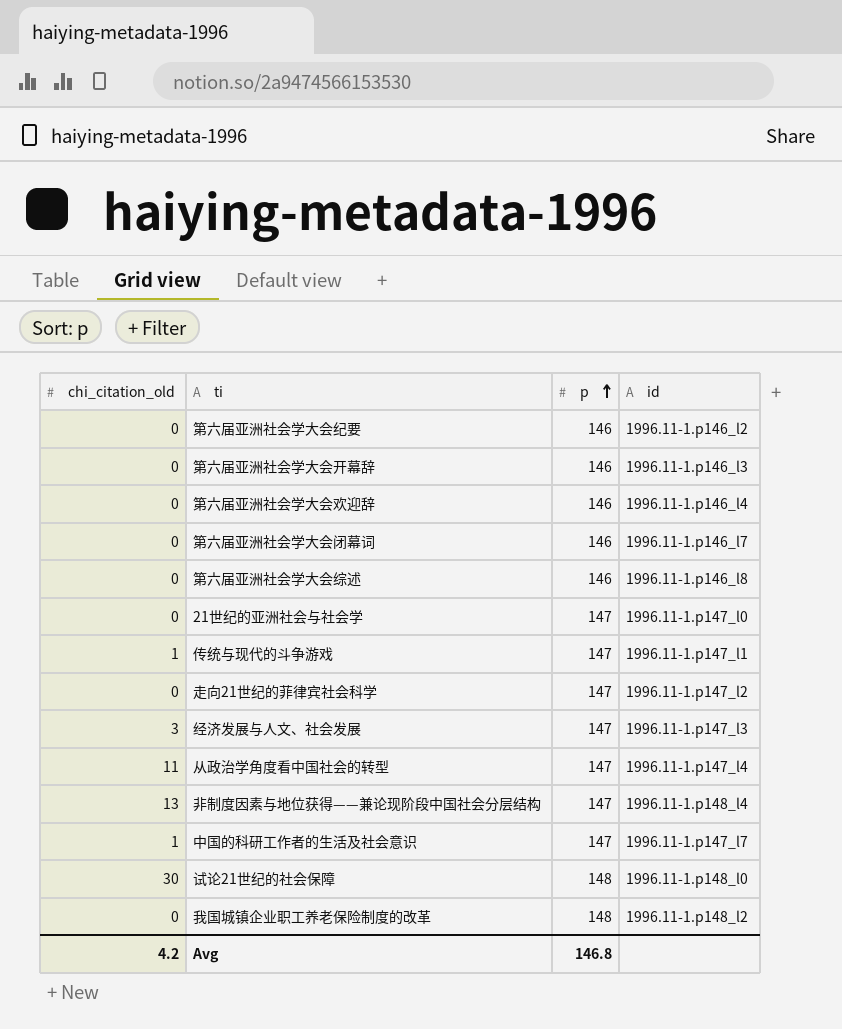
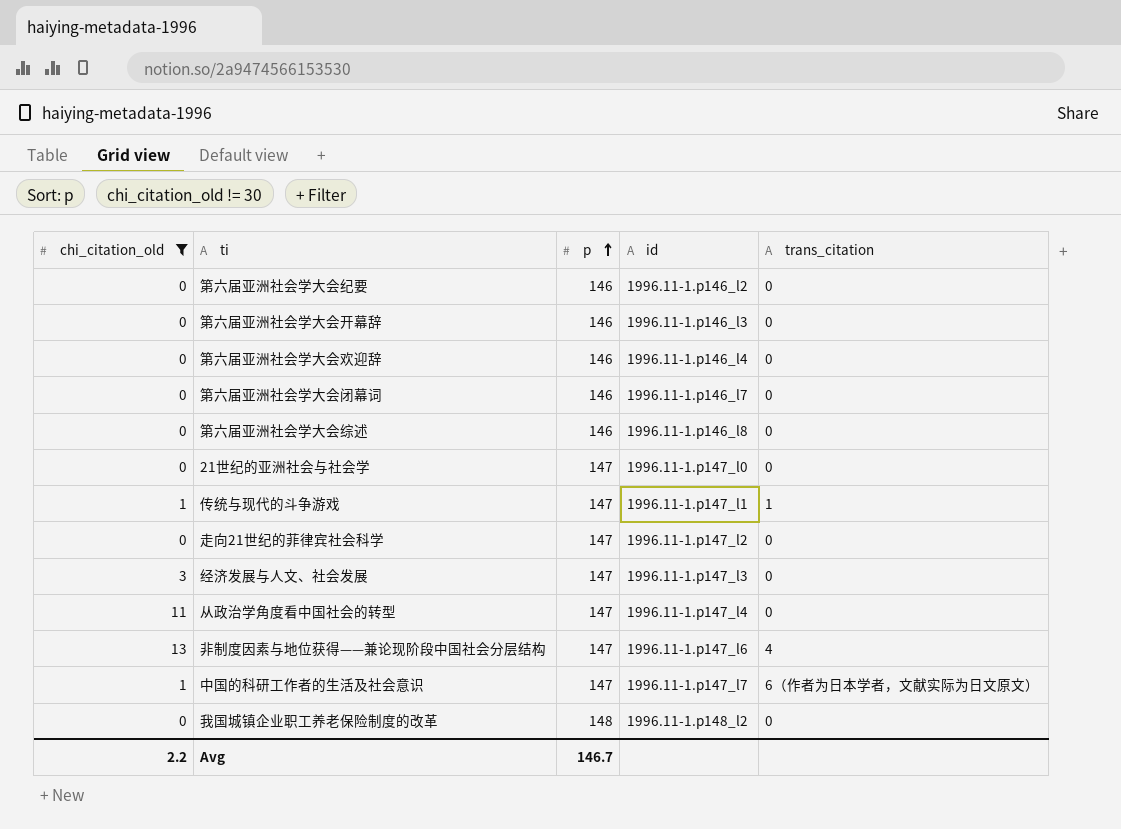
filter: none -> chi_citation_old != 30
column trans_citation | position: none -> 5
非制度因素与地位获得——兼论现阶段中国社会分层结构 | id: 1996.11-1.p148_l4 -> 1996.11-1.p147_l6
Avg | chi_citation_old: 4.2 -> 2.2
Avg | p: 146.8 -> 146.7

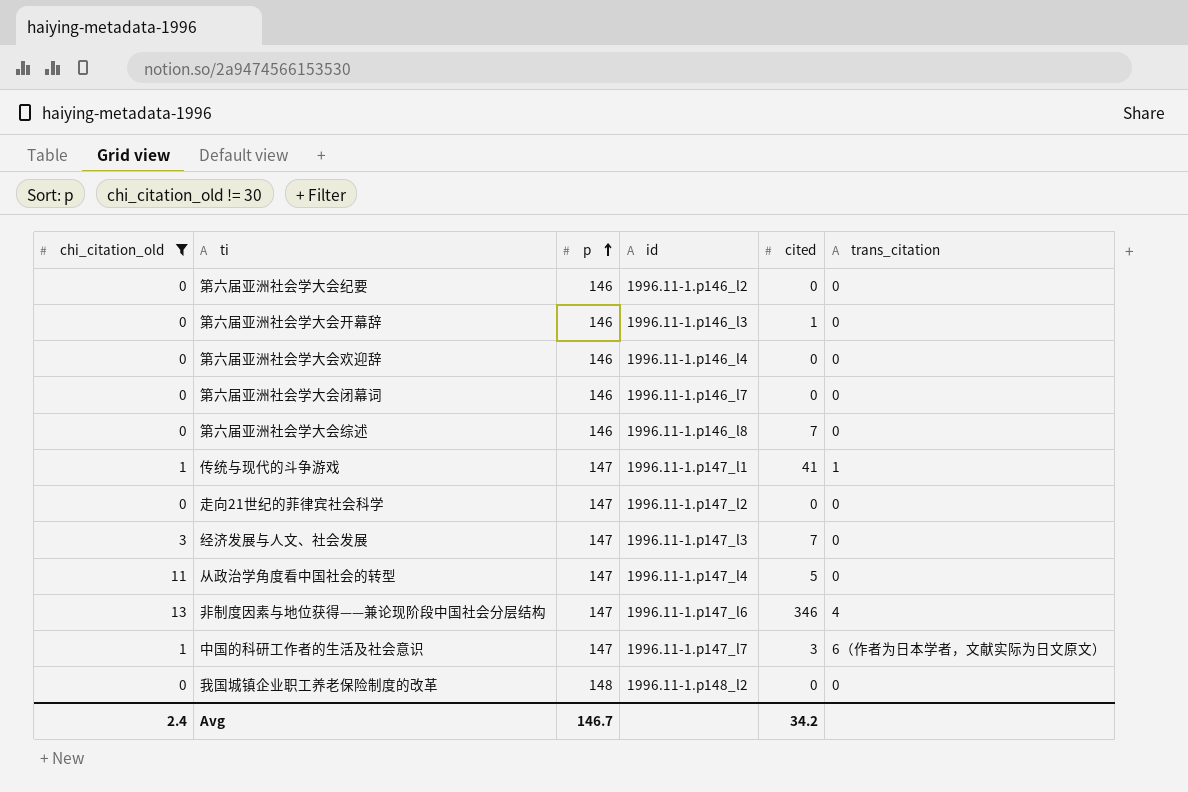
column cited | position: none -> 5
row 21世纪的亚洲社会与社会学: 0 | 147 | 1996.11-1.p147_l0 | 0 -> none
Avg | chi_citation_old: 2.2 -> 2.4

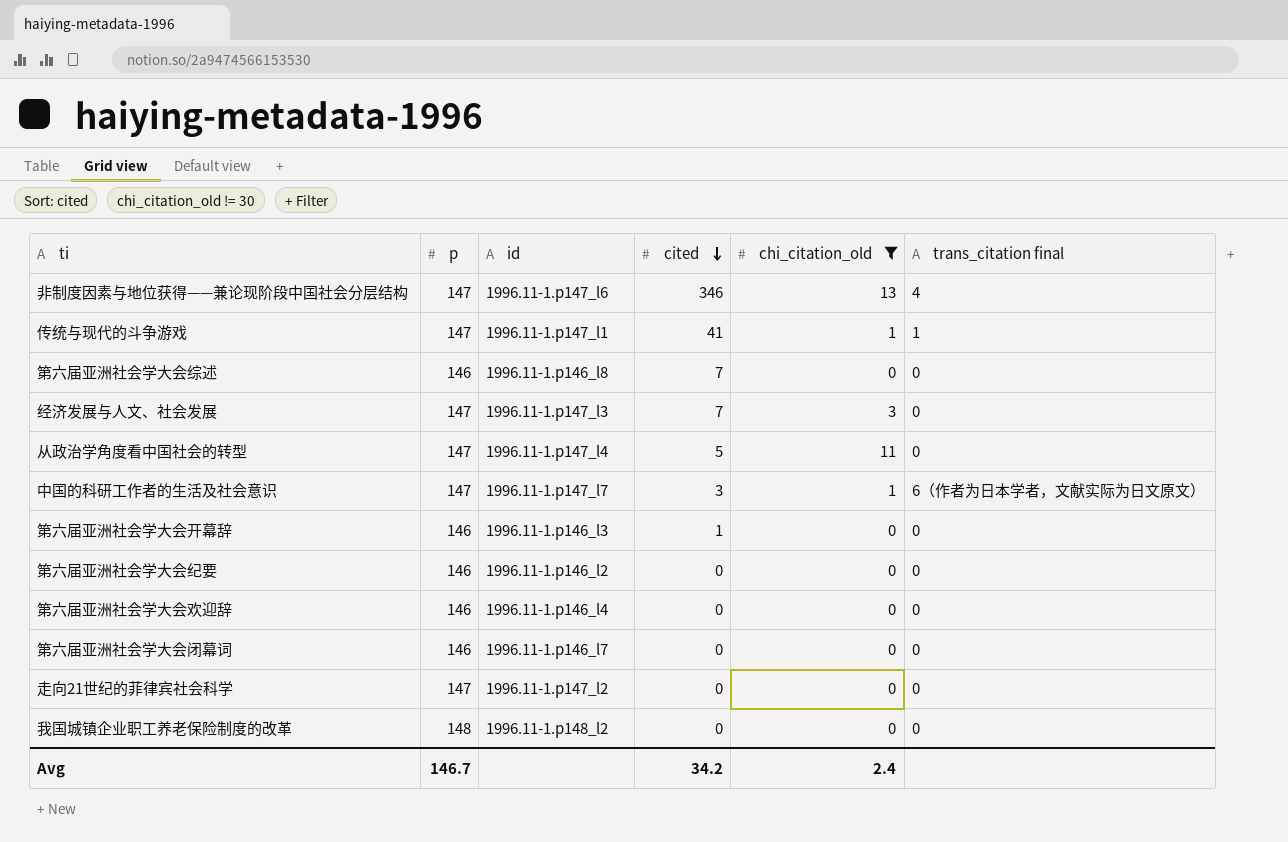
row order: p ascending -> cited descending
column chi_citation_old | position: 1 -> 5
column name: trans_citation -> trans_citation final

